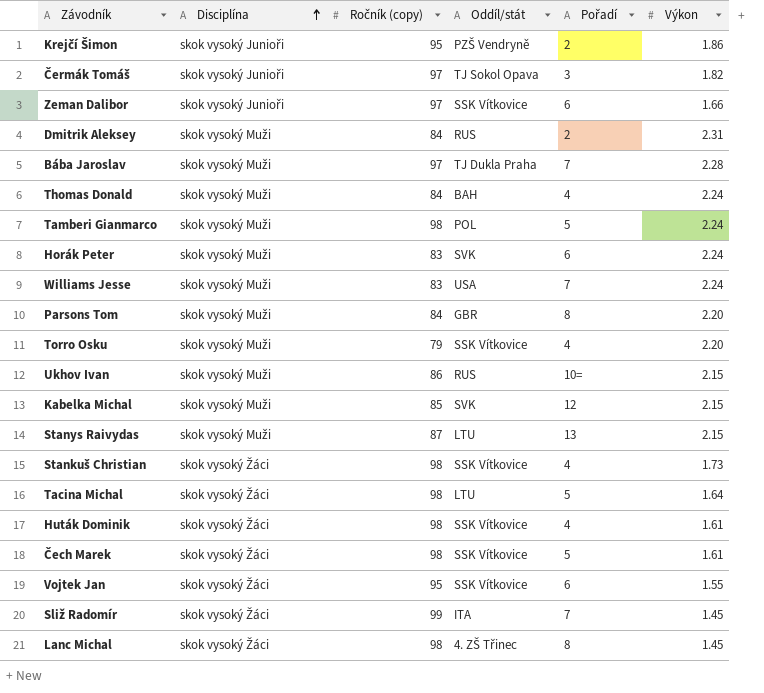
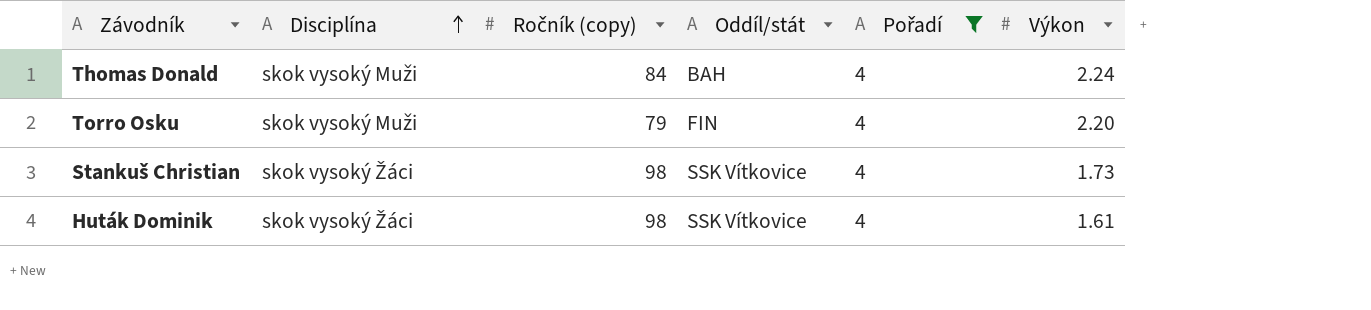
filter: none -> Pořadí = 4
Torro Osku | Oddíl/stát: SSK Vítkovice -> FIN

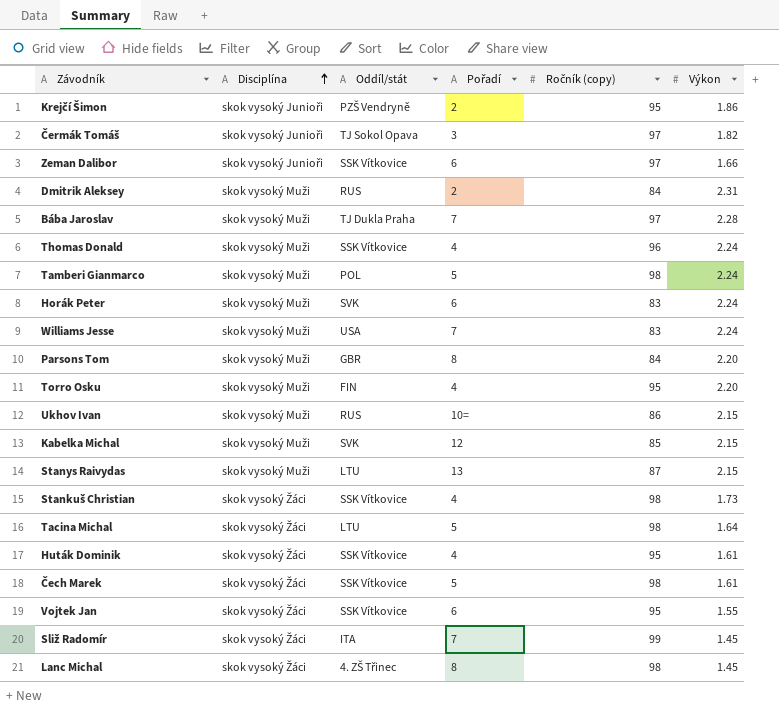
filter: Pořadí = 4 -> none
column Ročník (copy) | position: 3 -> 5
Thomas Donald | Oddíl/stát: BAH -> SSK Vítkovice
Thomas Donald | Ročník (copy): 84 -> 96
Torro Osku | Ročník (copy): 79 -> 95
Huták Dominik | Ročník (copy): 98 -> 95

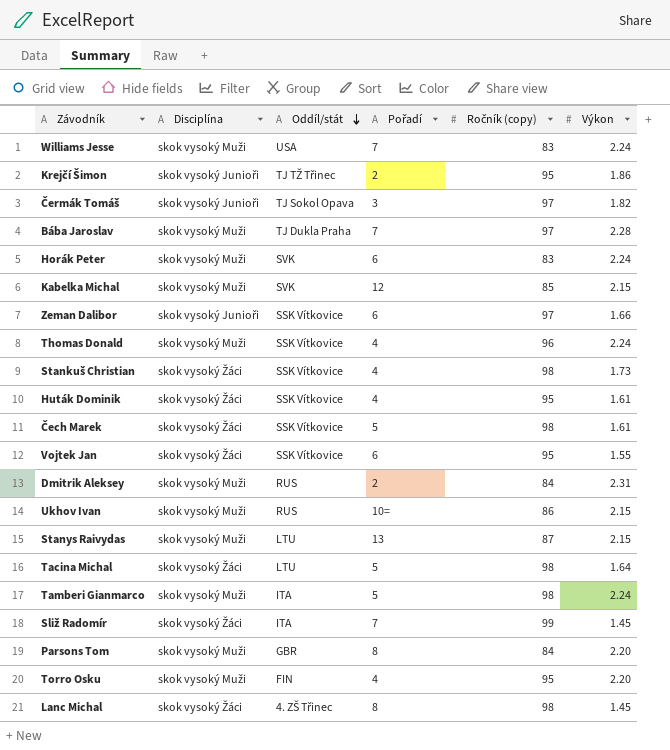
row order: Disciplína ascending -> Oddíl/stát descending
Krejčí Šimon | Oddíl/stát: PZŠ Vendryně -> TJ TŽ Třinec
Tamberi Gianmarco | Oddíl/stát: POL -> ITA

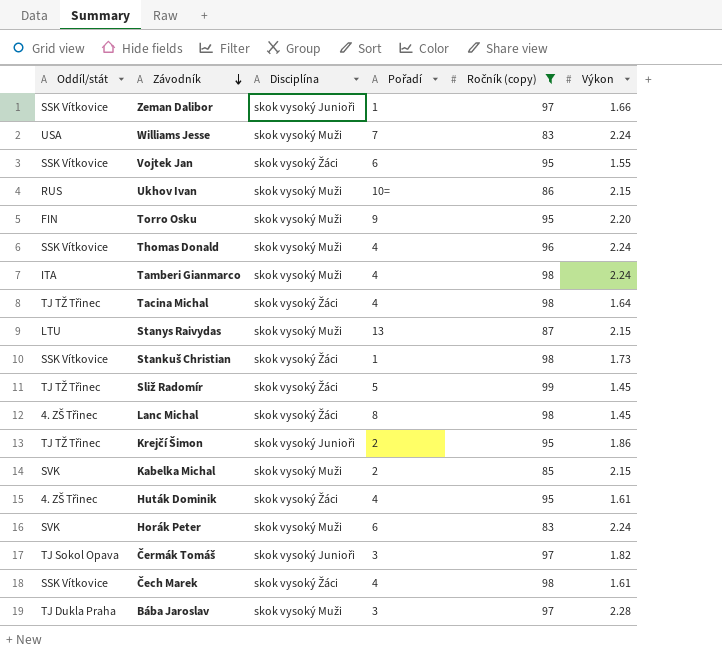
filter: none -> Ročník (copy) != 84
row order: Oddíl/stát descending -> Závodník descending
column Oddíl/stát | position: 3 -> 1
Zeman Dalibor | Pořadí: 6 -> 1
Torro Osku | Pořadí: 4 -> 9
Tamberi Gianmarco | Pořadí: 5 -> 4
Tacina Michal | Oddíl/stát: LTU -> TJ TŽ Třinec
Tacina Michal | Pořadí: 5 -> 4
Stankuš Christian | Pořadí: 4 -> 1
Sliž Radomír | Oddíl/stát: ITA -> TJ TŽ Třinec
Sliž Radomír | Pořadí: 7 -> 5
Kabelka Michal | Pořadí: 12 -> 2
Huták Dominik | Oddíl/stát: SSK Vítkovice -> 4. ZŠ Třinec
Čech Marek | Pořadí: 5 -> 4
Bába Jaroslav | Pořadí: 7 -> 3

